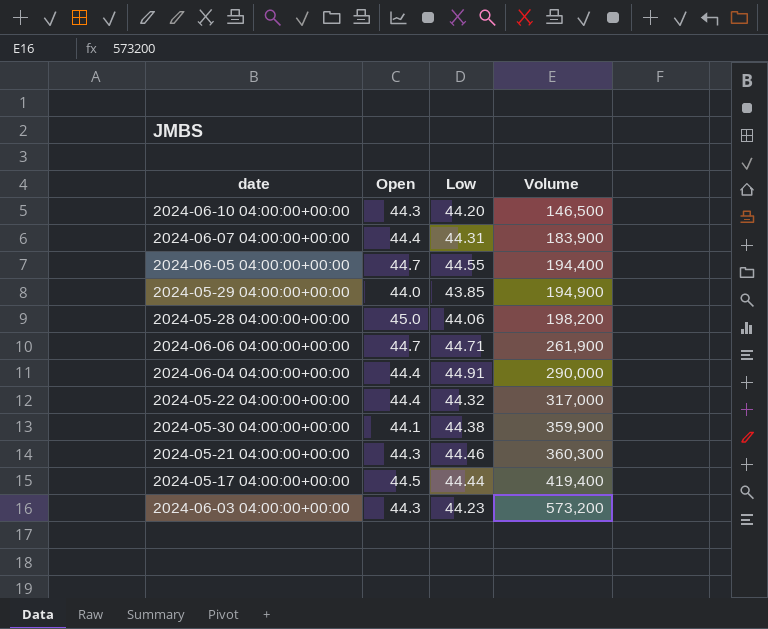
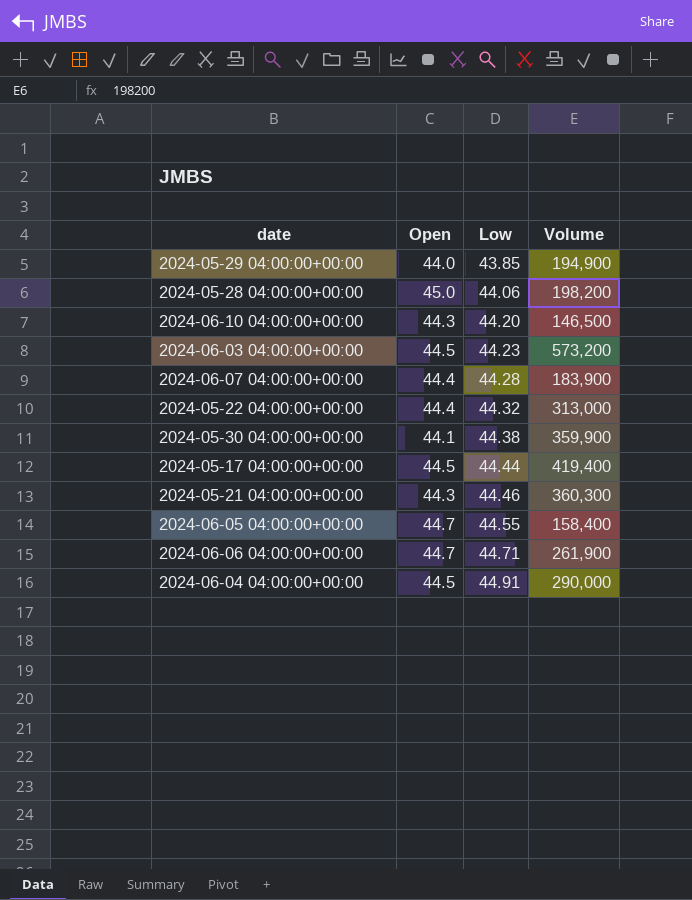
row order: Volume ascending -> Low ascending
2024-06-03 04:00:00+00:00 | Open: 44.3 -> 44.5
2024-06-07 04:00:00+00:00 | Low: 44.31 -> 44.28
2024-05-22 04:00:00+00:00 | Volume: 317,000 -> 313,000
2024-06-05 04:00:00+00:00 | Volume: 194,400 -> 158,400
2024-06-04 04:00:00+00:00 | Open: 44.4 -> 44.5

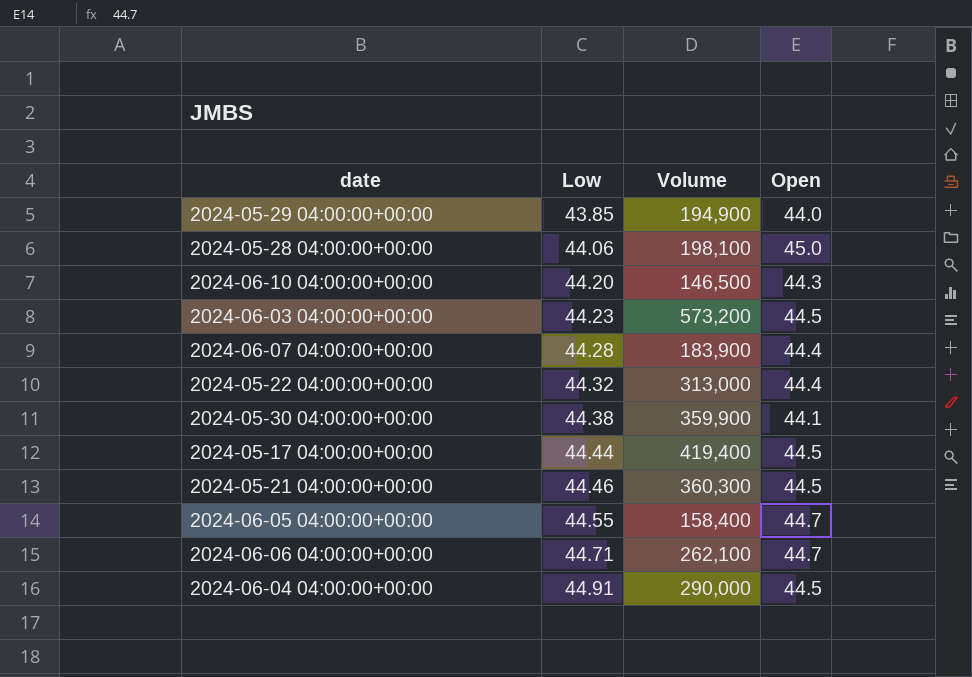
column Open | position: 2 -> 4
2024-05-28 04:00:00+00:00 | Volume: 198,200 -> 198,100
2024-05-21 04:00:00+00:00 | Open: 44.3 -> 44.5
2024-06-06 04:00:00+00:00 | Volume: 261,900 -> 262,100

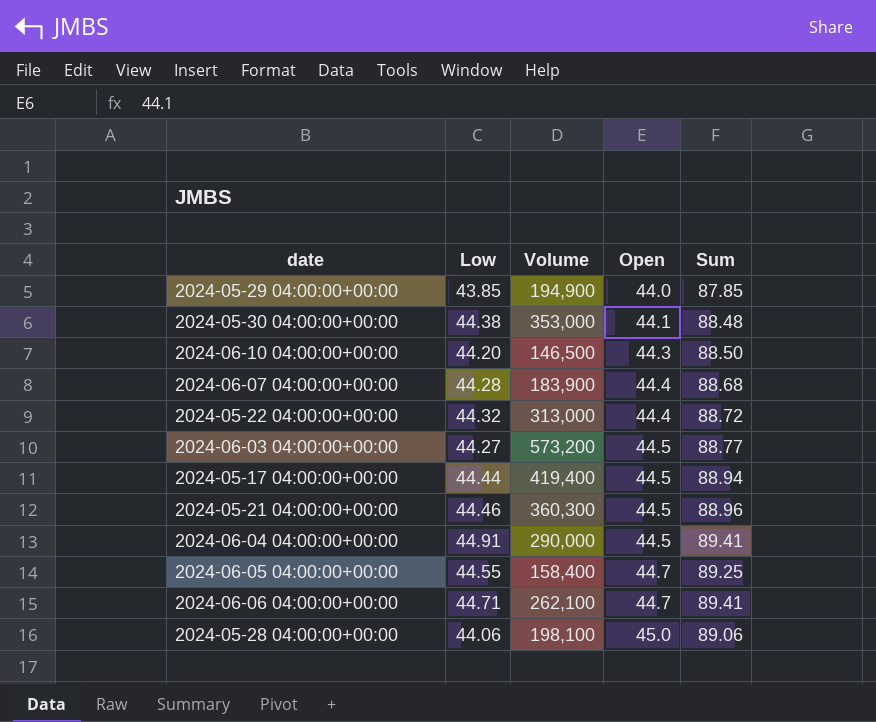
row order: Low ascending -> Open ascending
column Sum | formula: none -> [Low] + [Open]
2024-05-30 04:00:00+00:00 | Volume: 359,900 -> 353,000
2024-06-03 04:00:00+00:00 | Low: 44.23 -> 44.27

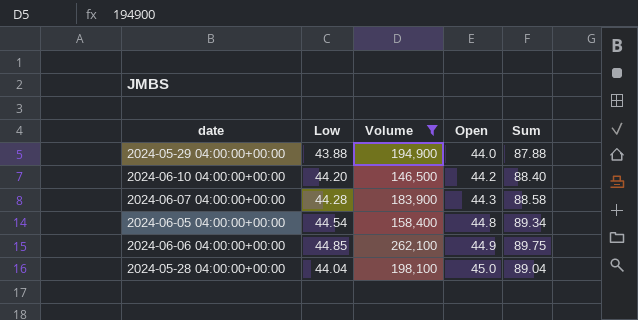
filter: none -> Volume <= 262,100
2024-05-29 04:00:00+00:00 | Low: 43.85 -> 43.88
2024-05-29 04:00:00+00:00 | Sum: 87.85 -> 87.88
2024-06-10 04:00:00+00:00 | Open: 44.3 -> 44.2
2024-06-10 04:00:00+00:00 | Sum: 88.50 -> 88.40
2024-06-07 04:00:00+00:00 | Open: 44.4 -> 44.3
2024-06-07 04:00:00+00:00 | Sum: 88.68 -> 88.58
2024-06-05 04:00:00+00:00 | Low: 44.55 -> 44.54
2024-06-05 04:00:00+00:00 | Open: 44.7 -> 44.8
2024-06-05 04:00:00+00:00 | Sum: 89.25 -> 89.34
2024-06-06 04:00:00+00:00 | Low: 44.71 -> 44.85
2024-06-06 04:00:00+00:00 | Open: 44.7 -> 44.9
2024-06-06 04:00:00+00:00 | Sum: 89.41 -> 89.75
2024-05-28 04:00:00+00:00 | Low: 44.06 -> 44.04
2024-05-28 04:00:00+00:00 | Sum: 89.06 -> 89.04

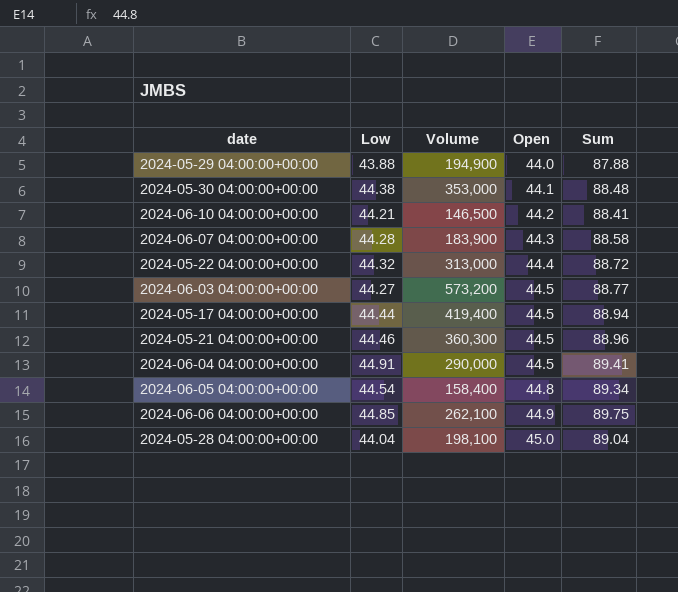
filter: Volume <= 262,100 -> none
2024-06-10 04:00:00+00:00 | Low: 44.20 -> 44.21
2024-06-10 04:00:00+00:00 | Sum: 88.40 -> 88.41

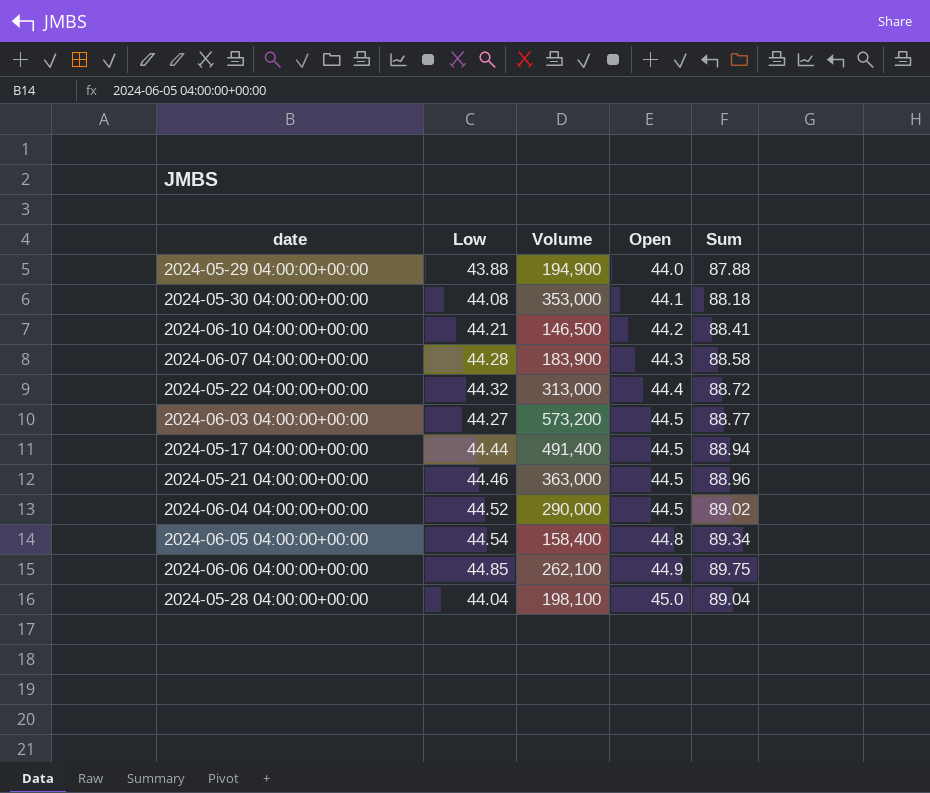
2024-05-30 04:00:00+00:00 | Low: 44.38 -> 44.08
2024-05-30 04:00:00+00:00 | Sum: 88.48 -> 88.18
2024-05-17 04:00:00+00:00 | Volume: 419,400 -> 491,400
2024-05-21 04:00:00+00:00 | Volume: 360,300 -> 363,000
2024-06-04 04:00:00+00:00 | Low: 44.91 -> 44.52
2024-06-04 04:00:00+00:00 | Sum: 89.41 -> 89.02

